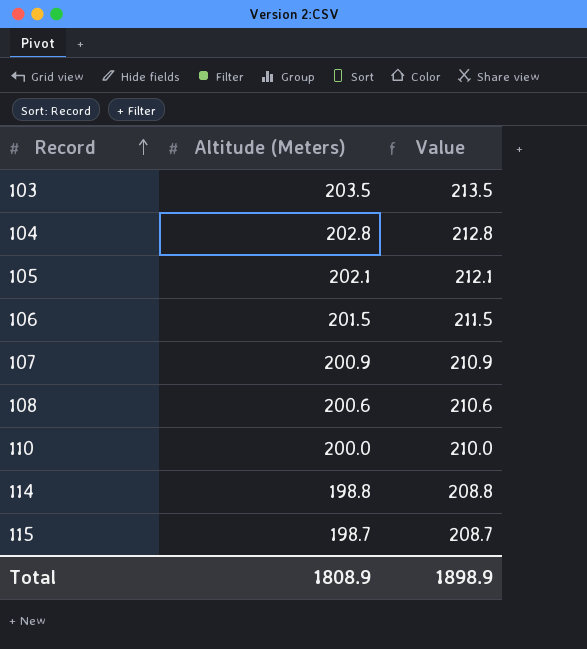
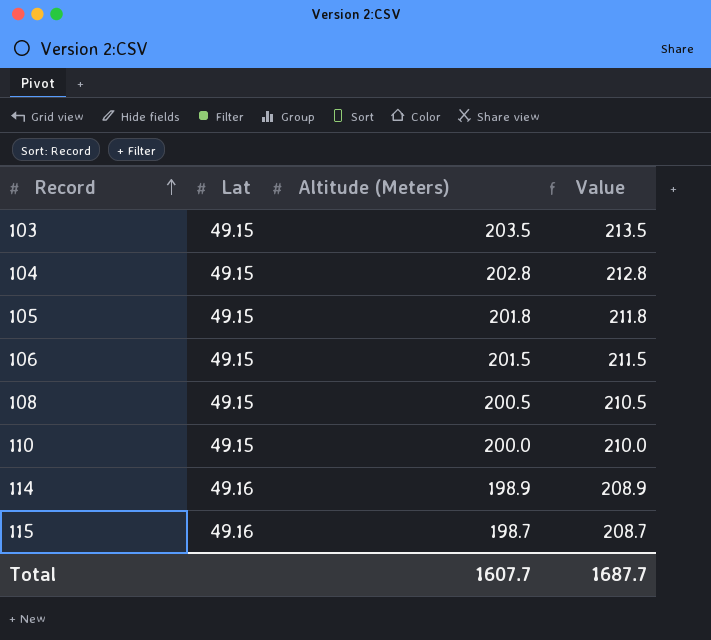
column Lat | position: none -> 2
row 107: 200.9 | 210.9 -> none
105 | Altitude (Meters): 202.1 -> 201.8
105 | Value: 212.1 -> 211.8
108 | Altitude (Meters): 200.6 -> 200.5
108 | Value: 210.6 -> 210.5
114 | Altitude (Meters): 198.8 -> 198.9
114 | Value: 208.8 -> 208.9
Total | Altitude (Meters): 1808.9 -> 1607.7
Total | Value: 1898.9 -> 1687.7

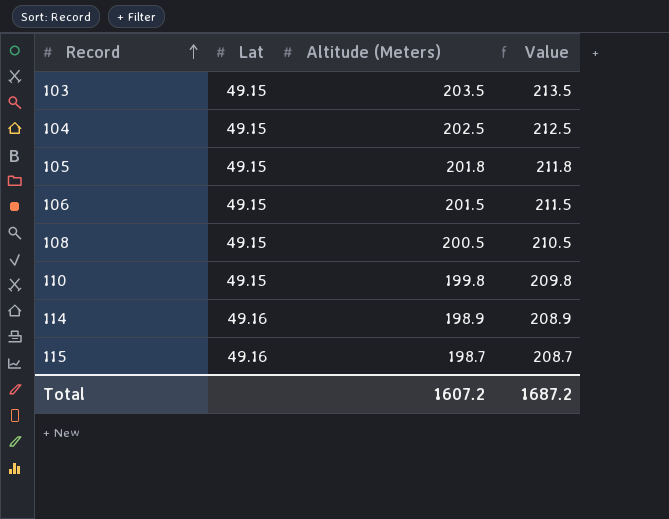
104 | Altitude (Meters): 202.8 -> 202.5
104 | Value: 212.8 -> 212.5
110 | Altitude (Meters): 200.0 -> 199.8
110 | Value: 210.0 -> 209.8
Total | Altitude (Meters): 1607.7 -> 1607.2
Total | Value: 1687.7 -> 1687.2

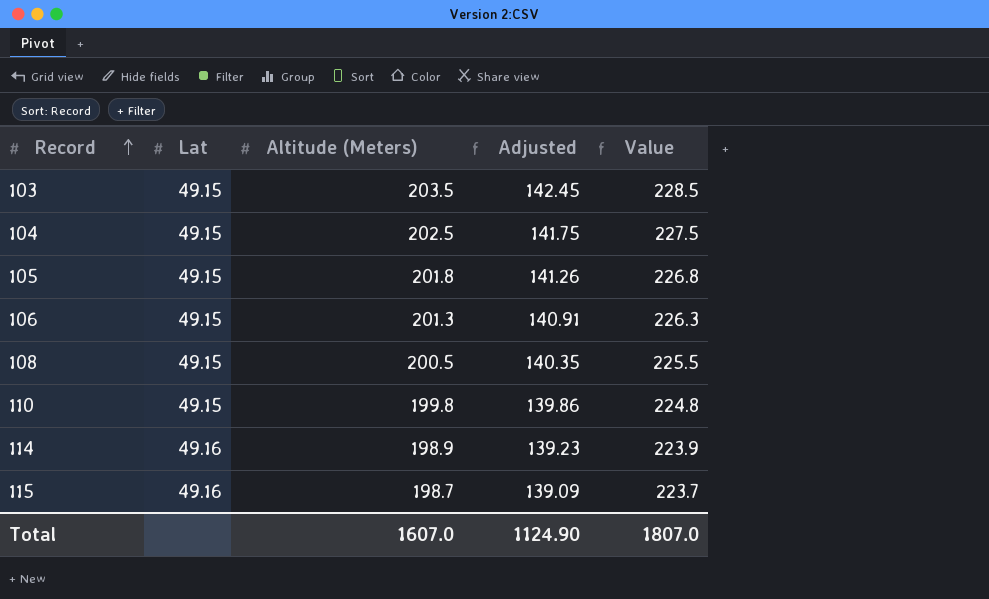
column Adjusted | formula: none -> [Altitude (Meters)] * 0.7
column Value | formula: [Altitude (Meters)] + 10 -> [Altitude (Meters)] + 25
106 | Altitude (Meters): 201.5 -> 201.3
Total | Altitude (Meters): 1607.2 -> 1607.0
Total | Value: 1687.2 -> 1807.0

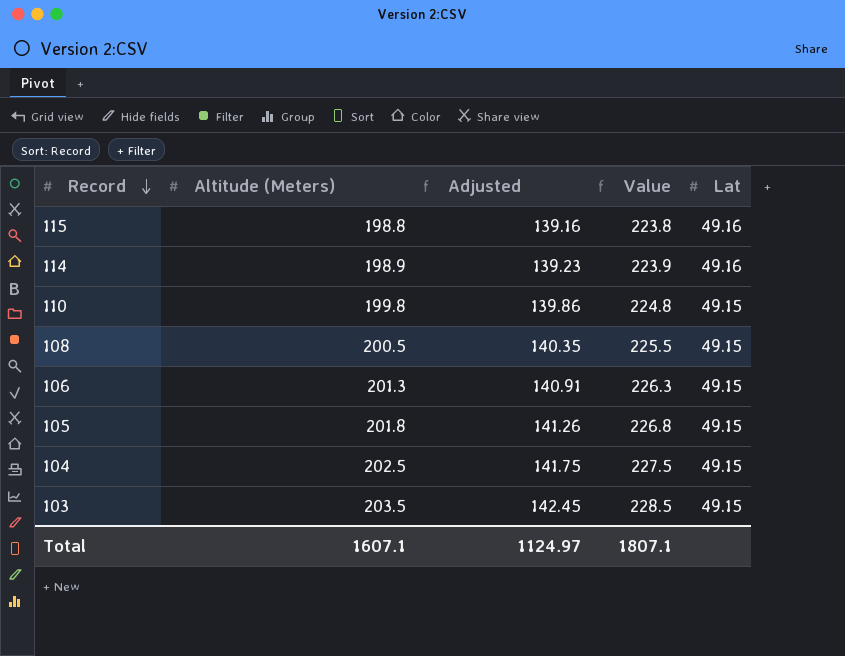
row order: Record ascending -> Record descending
column Lat | position: 2 -> 5
115 | Altitude (Meters): 198.7 -> 198.8
115 | Adjusted: 139.09 -> 139.16
115 | Value: 223.7 -> 223.8
Total | Altitude (Meters): 1607.0 -> 1607.1
Total | Adjusted: 1124.90 -> 1124.97
Total | Value: 1807.0 -> 1807.1

